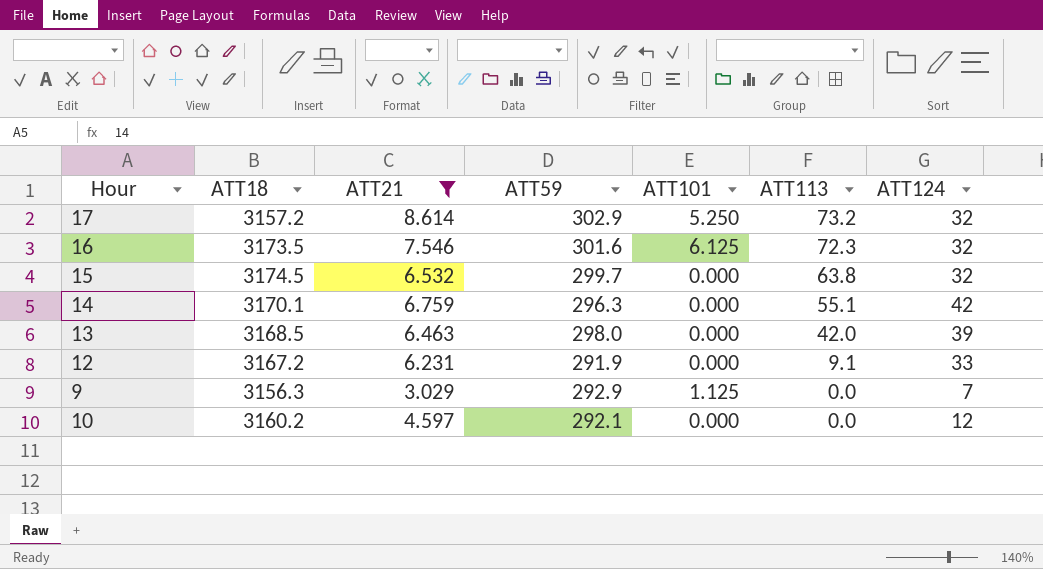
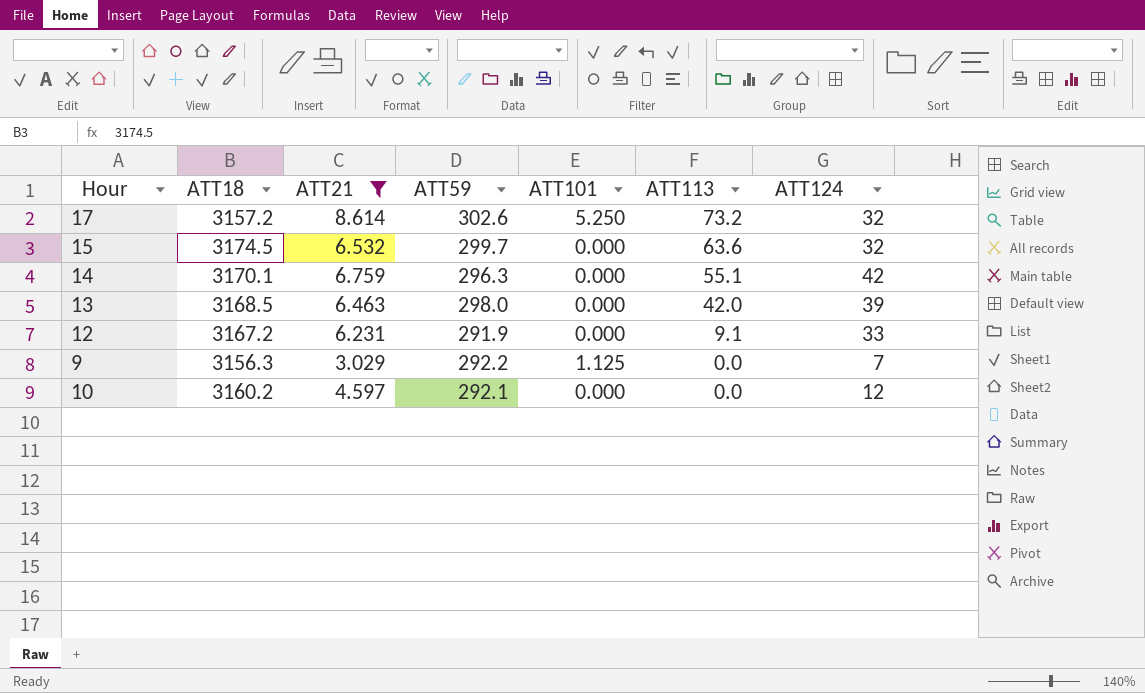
row 16: 3173.5 | 7.546 | 301.6 | 6.125 | 72.3 | 32 -> none
17 | ATT59: 302.9 -> 302.6
15 | ATT113: 63.8 -> 63.6
9 | ATT59: 292.9 -> 292.2

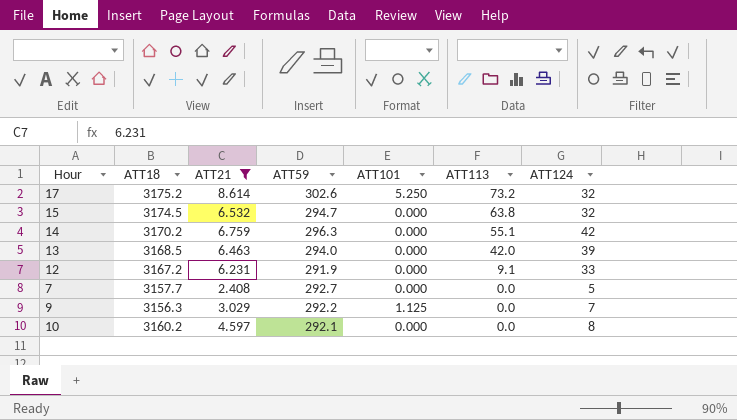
17 | ATT18: 3157.2 -> 3175.2
15 | ATT59: 299.7 -> 294.7
15 | ATT113: 63.6 -> 63.8
14 | ATT18: 3170.1 -> 3170.2
13 | ATT59: 298.0 -> 294.0
row 7: none -> 3157.7 | 2.408 | 292.7 | 0.000 | 0.0 | 5
10 | ATT124: 12 -> 8

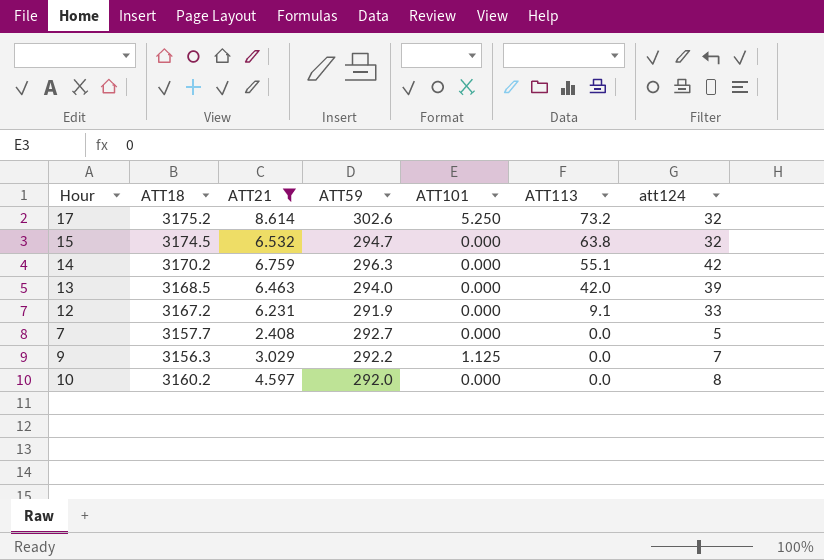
column name: ATT124 -> att124
10 | ATT59: 292.1 -> 292.0

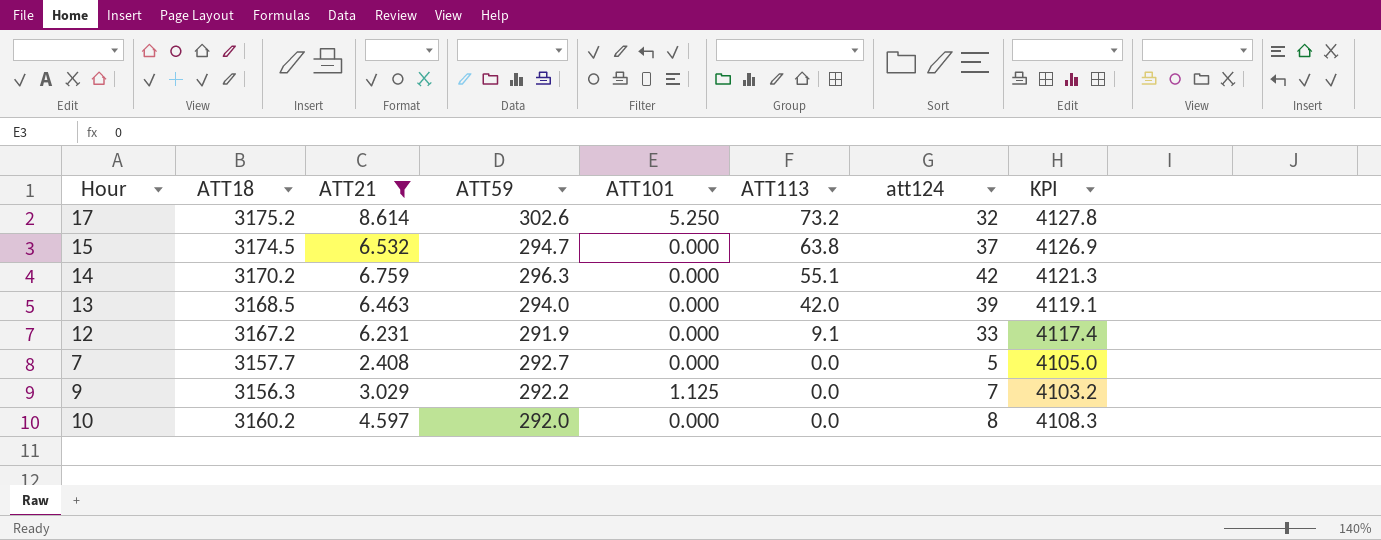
column KPI | formula: none -> [ATT18] * 1.3
15 | att124: 32 -> 37

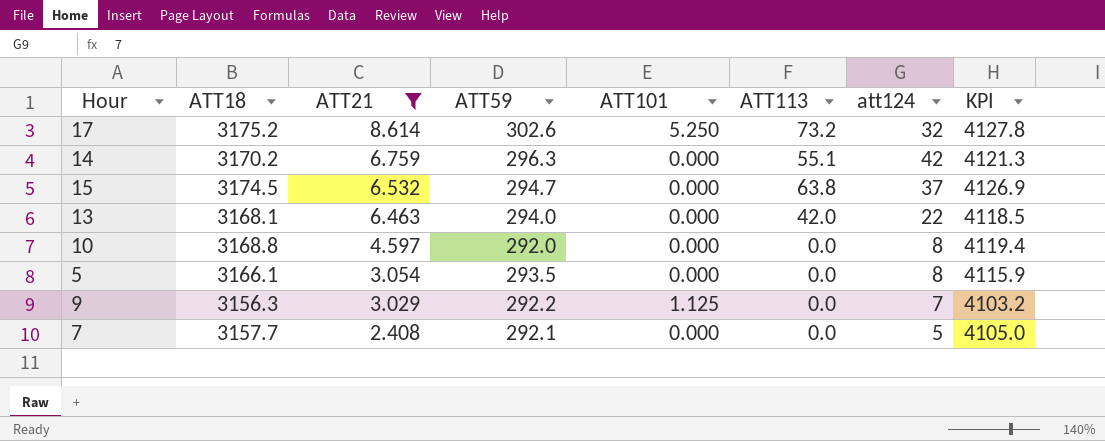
row order: ATT113 descending -> ATT21 descending
row 12: 3167.2 | 6.231 | 291.9 | 0.000 | 9.1 | 33 | 4117.4 -> none
13 | ATT18: 3168.5 -> 3168.1
13 | att124: 39 -> 22
13 | KPI: 4119.1 -> 4118.5
10 | ATT18: 3160.2 -> 3168.8
10 | KPI: 4108.3 -> 4119.4
row 5: none -> 3166.1 | 3.054 | 293.5 | 0.000 | 0.0 | 8 | 4115.9
7 | ATT59: 292.7 -> 292.1

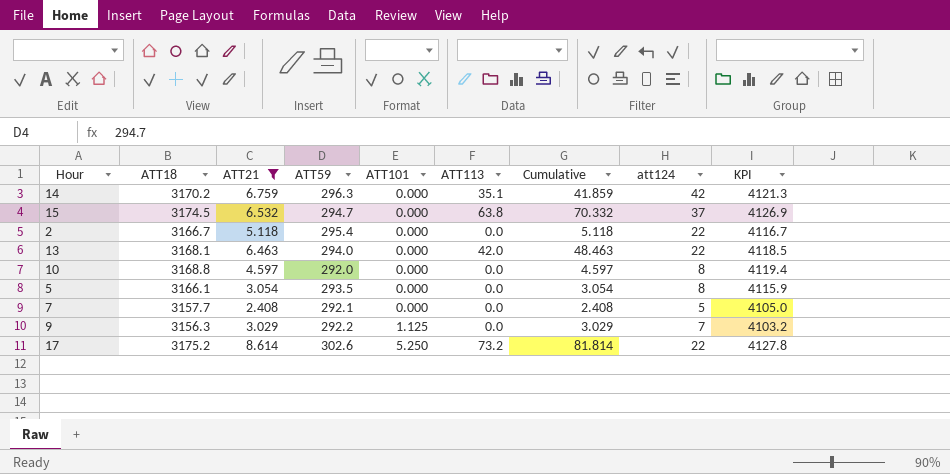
row order: ATT21 descending -> ATT101 ascending
column Cumulative | formula: none -> [ATT21] + [ATT113]
14 | ATT113: 55.1 -> 35.1
row 2: none -> 3166.7 | 5.118 | 295.4 | 0.000 | 0.0 | 5.118 | 22 | 4116.7
17 | att124: 32 -> 22

